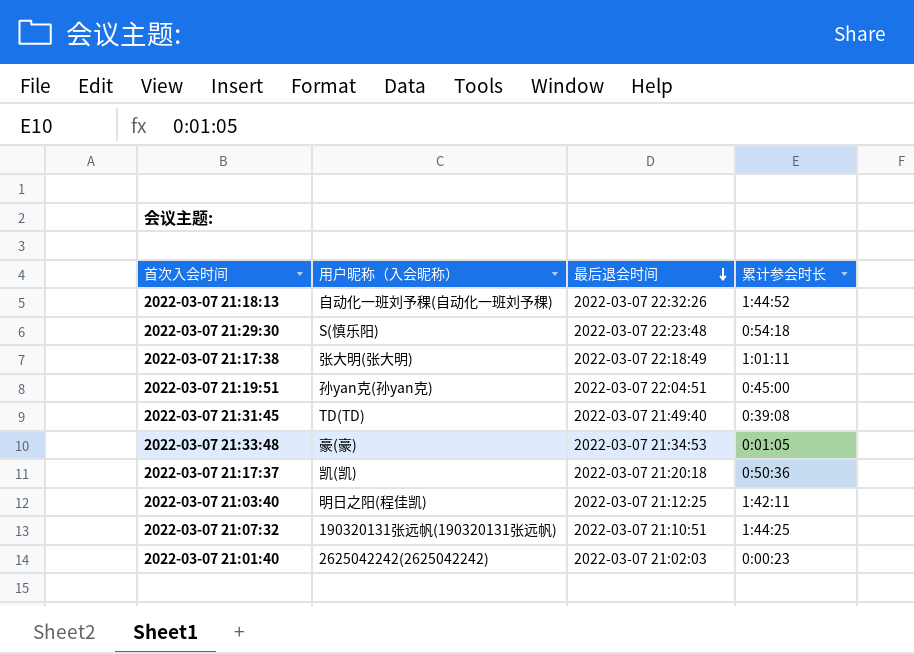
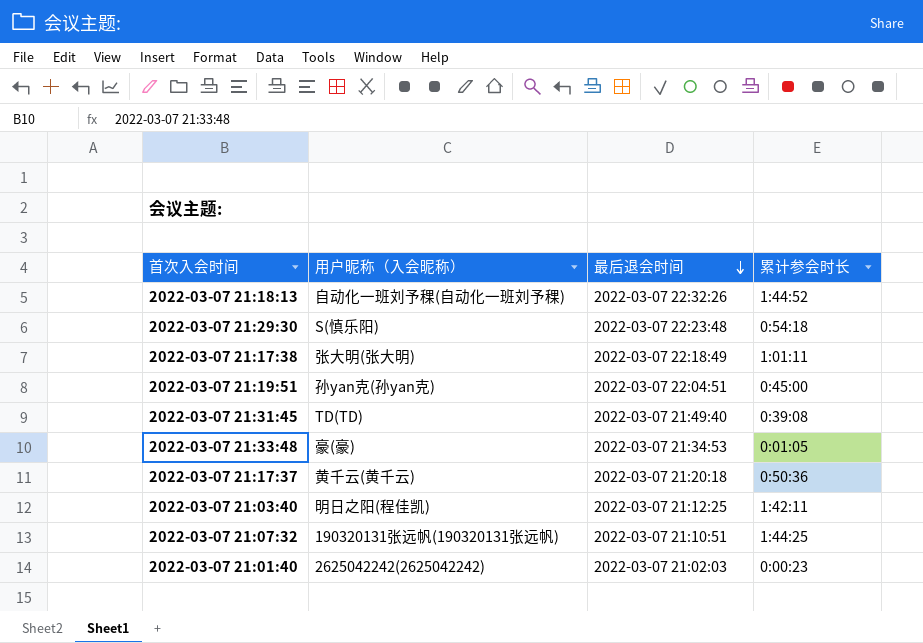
2022-03-07 21:17:37 | 用户昵称（入会昵称）: 凯(凯) -> 黄千云(黄千云)

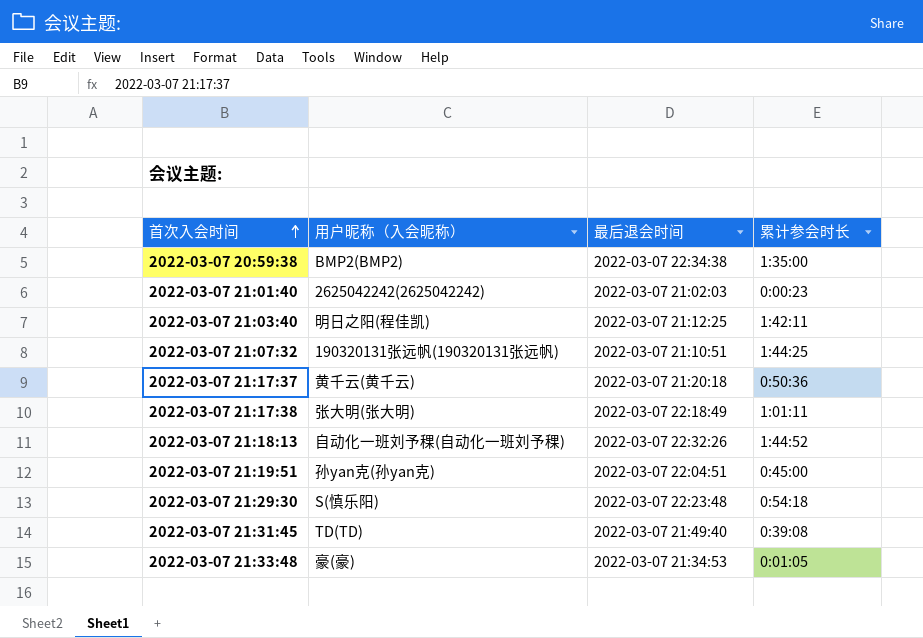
row order: 最后退会时间 descending -> 首次入会时间 ascending
row 2022-03-07 20:59:38: none -> BMP2(BMP2) | 2022-03-07 22:34:38 | 1:35:00

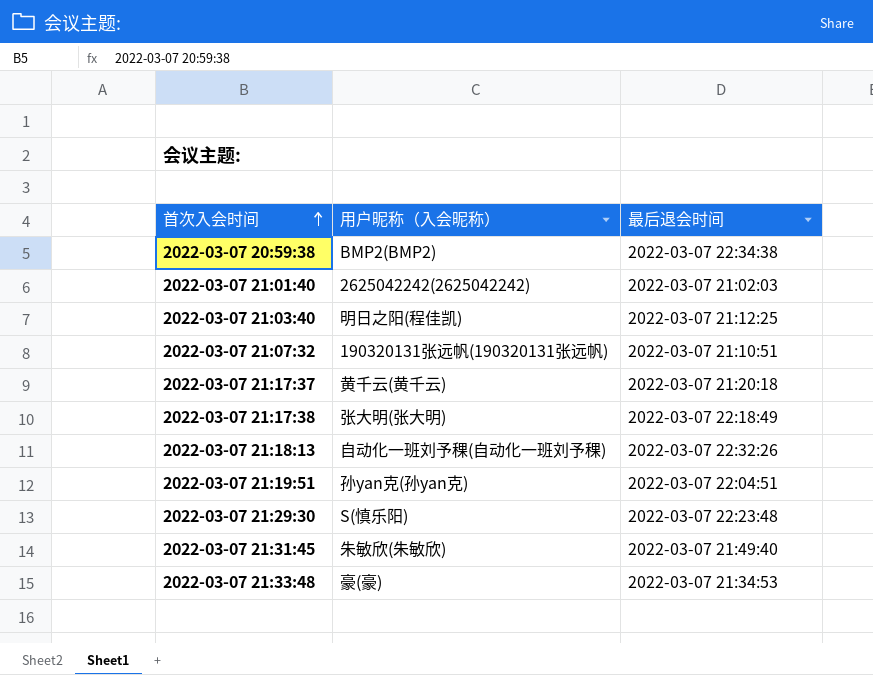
column 累计参会时长 | position: 4 -> none
2022-03-07 21:31:45 | 用户昵称（入会昵称）: TD(TD) -> 朱敏欣(朱敏欣)

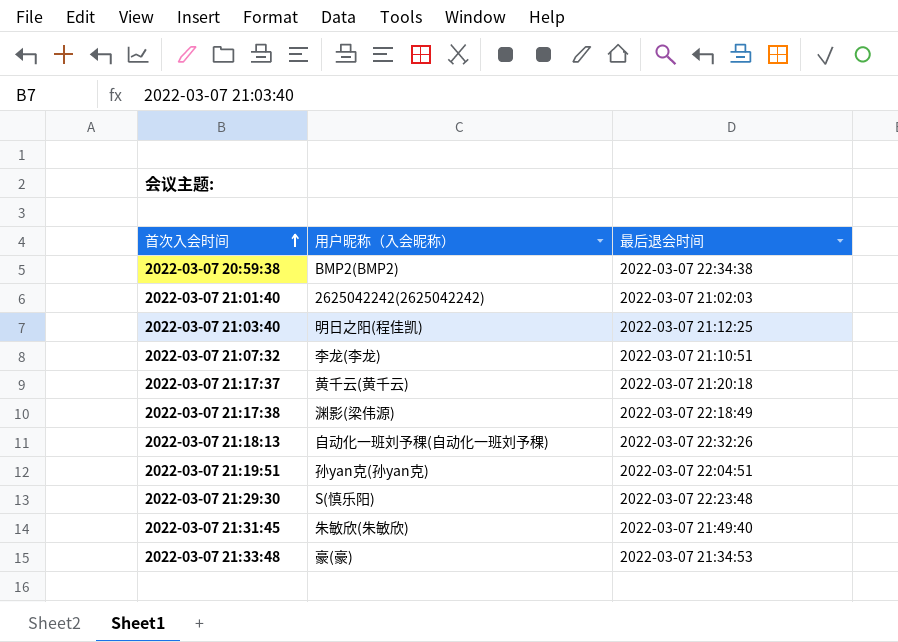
2022-03-07 21:07:32 | 用户昵称（入会昵称）: 190320131张远帆(190320131张远帆) -> 李龙(李龙)
2022-03-07 21:17:38 | 用户昵称（入会昵称）: 张大明(张大明) -> 渊影(梁伟源)

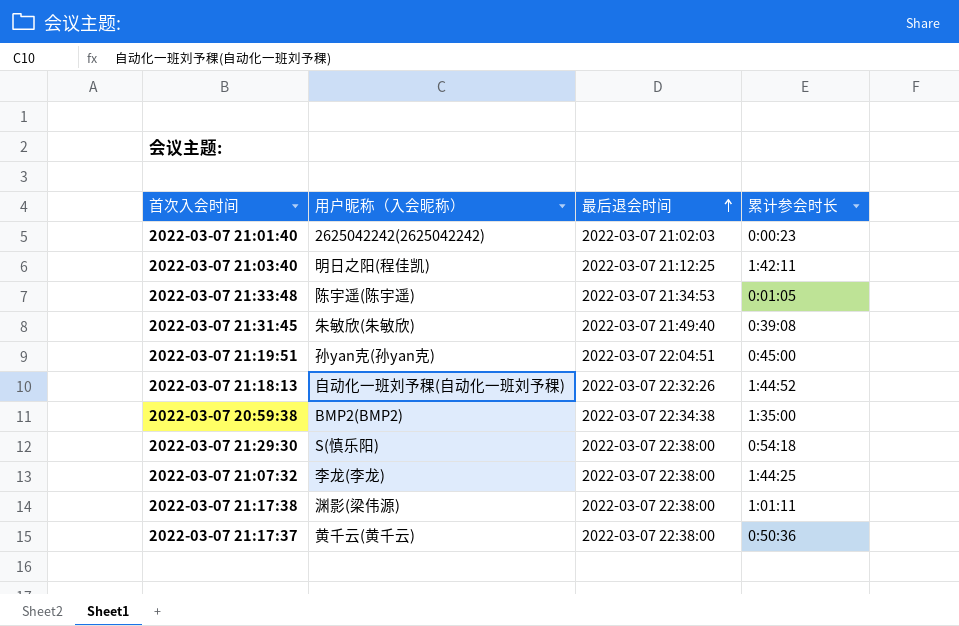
row order: 首次入会时间 ascending -> 最后退会时间 ascending
column 累计参会时长 | position: none -> 4
2022-03-07 21:33:48 | 用户昵称（入会昵称）: 豪(豪) -> 陈宇遥(陈宇遥)
2022-03-07 21:29:30 | 最后退会时间: 2022-03-07 22:23:48 -> 2022-03-07 22:38:00
2022-03-07 21:07:32 | 最后退会时间: 2022-03-07 21:10:51 -> 2022-03-07 22:38:00
2022-03-07 21:17:38 | 最后退会时间: 2022-03-07 22:18:49 -> 2022-03-07 22:38:00
2022-03-07 21:17:37 | 最后退会时间: 2022-03-07 21:20:18 -> 2022-03-07 22:38:00

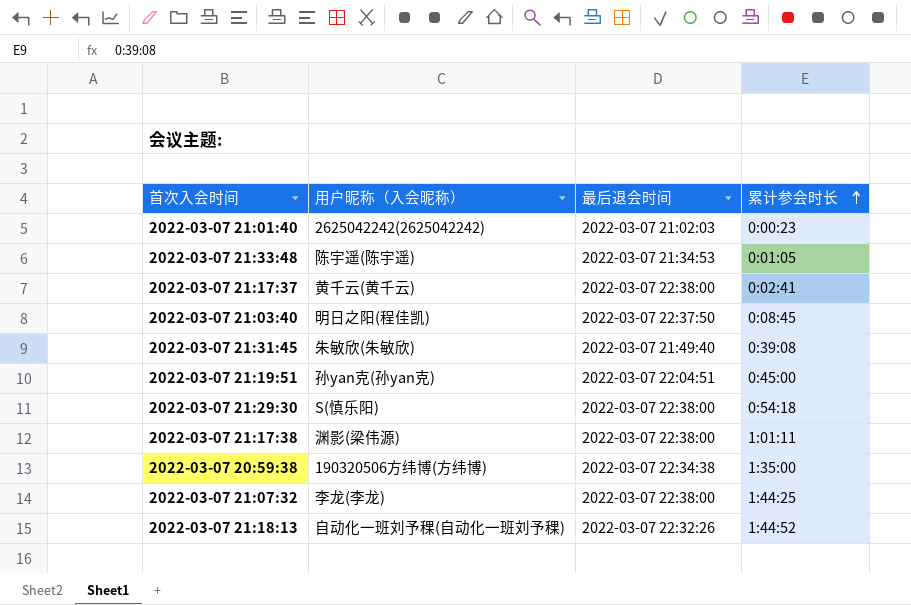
row order: 最后退会时间 ascending -> 累计参会时长 ascending
2022-03-07 21:17:37 | 累计参会时长: 0:50:36 -> 0:02:41
2022-03-07 21:03:40 | 最后退会时间: 2022-03-07 21:12:25 -> 2022-03-07 22:37:50
2022-03-07 21:03:40 | 累计参会时长: 1:42:11 -> 0:08:45
2022-03-07 20:59:38 | 用户昵称（入会昵称）: BMP2(BMP2) -> 190320506方纬博(方纬博)

